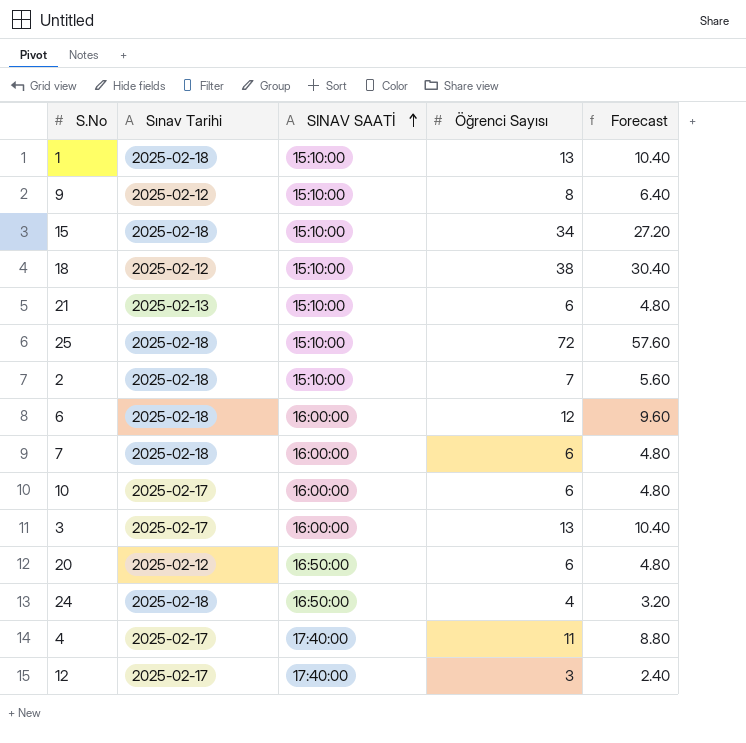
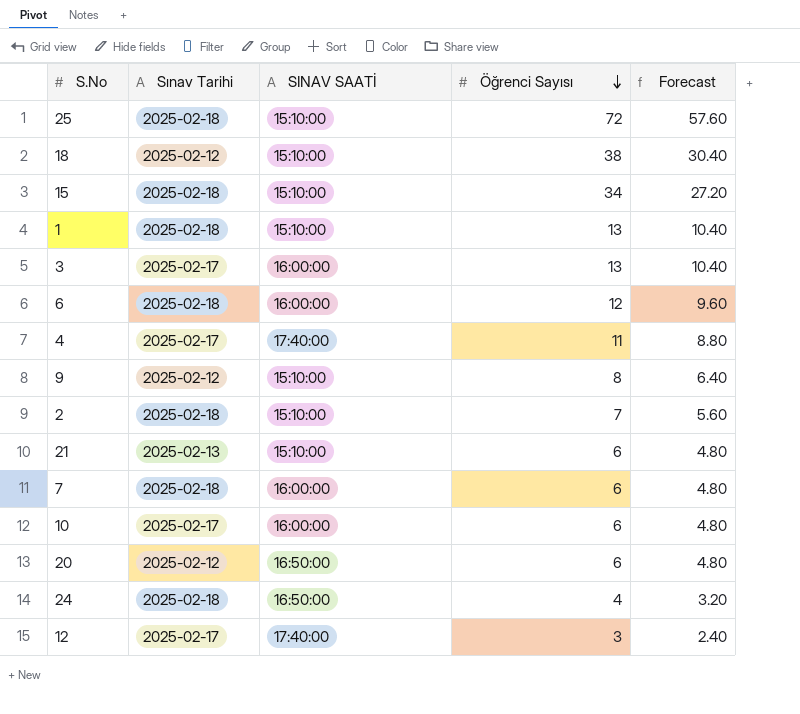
row order: SINAV SAATİ ascending -> Öğrenci Sayısı descending

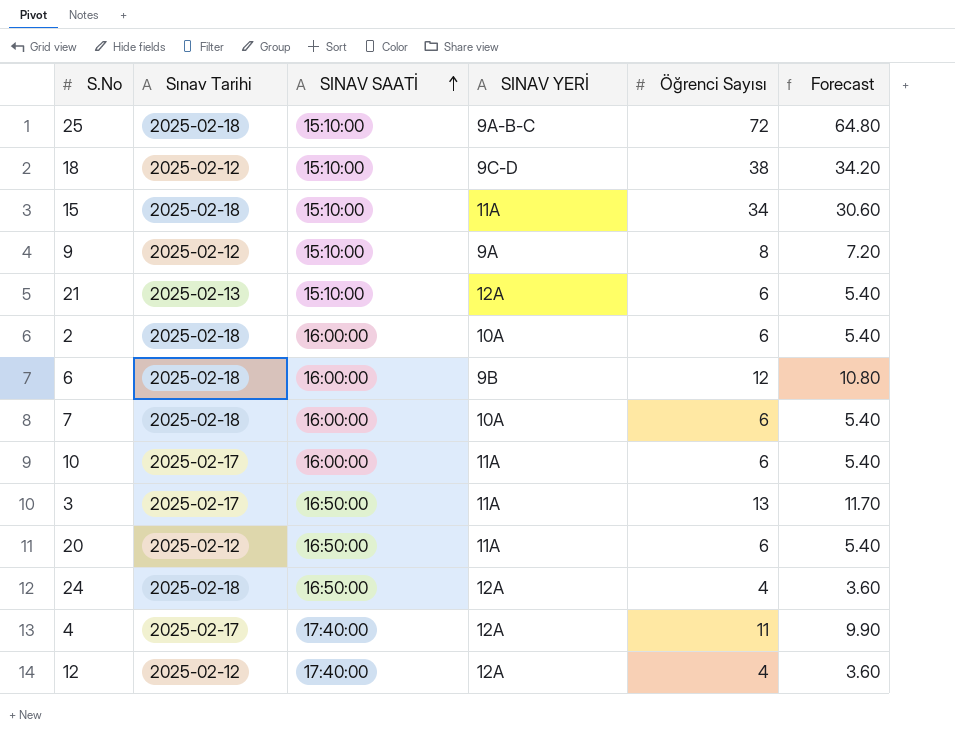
row order: Öğrenci Sayısı descending -> SINAV SAATİ ascending
column SINAV YERİ | position: none -> 4
column Forecast | formula: [Öğrenci Sayısı] * 0.8 -> [Öğrenci Sayısı] * 0.9
row 1: 2025-02-18 | 15:10:00 | 13 | 10.40 -> none
2 | SINAV SAATİ: 15:10:00 -> 16:00:00
2 | Öğrenci Sayısı: 7 -> 6
3 | SINAV SAATİ: 16:00:00 -> 16:50:00
12 | Sınav Tarihi: 2025-02-17 -> 2025-02-12
12 | Öğrenci Sayısı: 3 -> 4

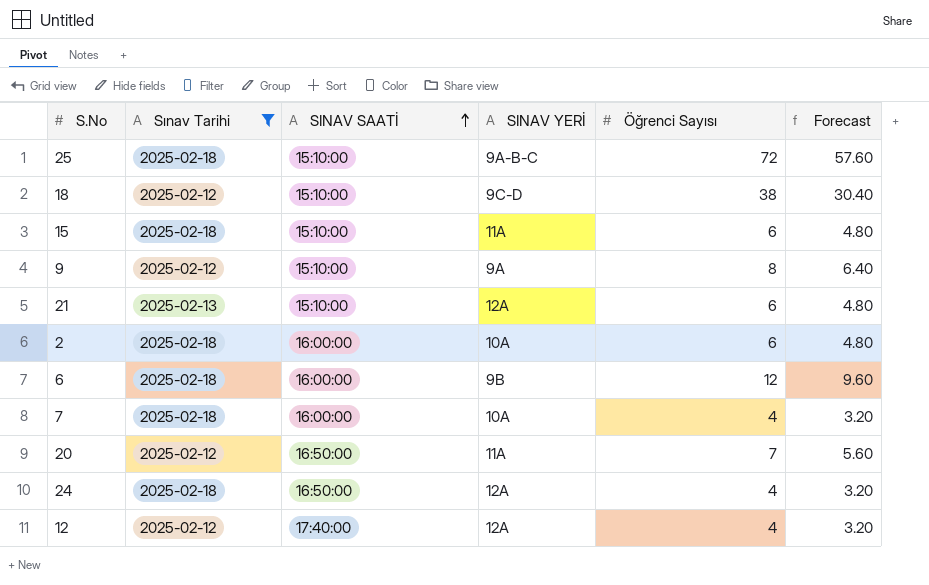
filter: none -> Sınav Tarihi != 2025-02-17
column Forecast | formula: [Öğrenci Sayısı] * 0.9 -> [Öğrenci Sayısı] * 0.8
15 | Öğrenci Sayısı: 34 -> 6
7 | Öğrenci Sayısı: 6 -> 4
20 | Öğrenci Sayısı: 6 -> 7

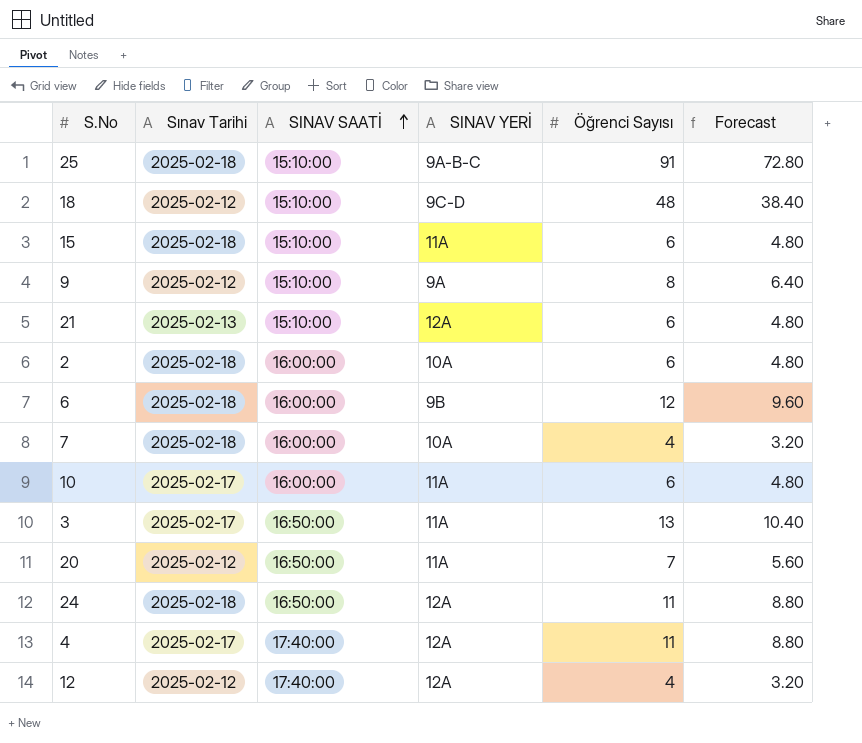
filter: Sınav Tarihi != 2025-02-17 -> none
25 | Öğrenci Sayısı: 72 -> 91
25 | Forecast: 57.60 -> 72.80
18 | Öğrenci Sayısı: 38 -> 48
18 | Forecast: 30.40 -> 38.40
24 | Öğrenci Sayısı: 4 -> 11
24 | Forecast: 3.20 -> 8.80

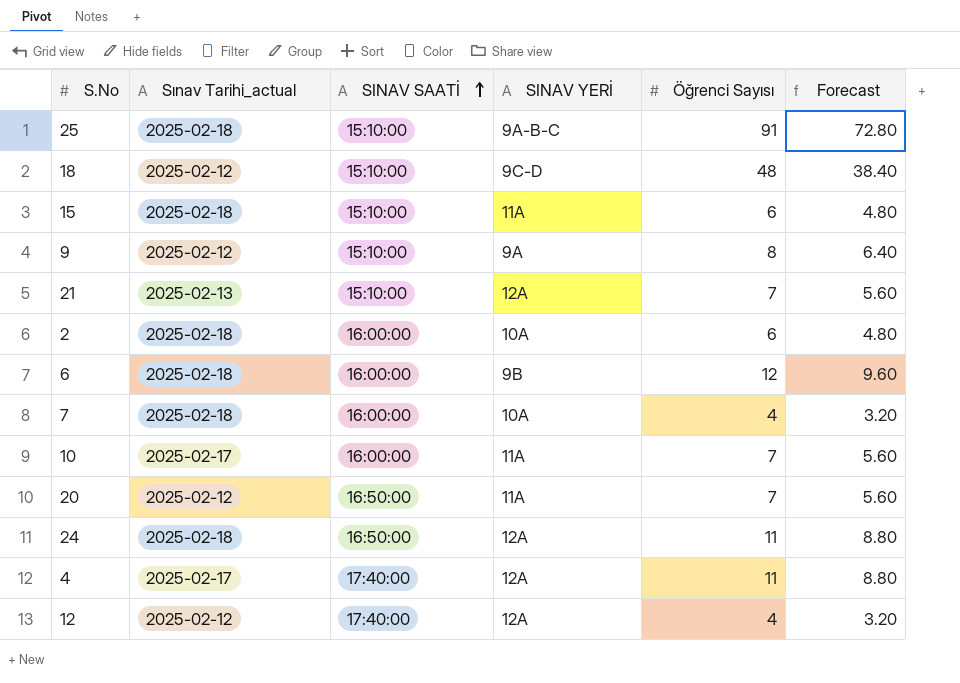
column name: Sınav Tarihi -> Sınav Tarihi_actual
row 3: 2025-02-17 | 16:50:00 | 11A | 13 | 10.40 -> none
21 | Öğrenci Sayısı: 6 -> 7
21 | Forecast: 4.80 -> 5.60
10 | Öğrenci Sayısı: 6 -> 7
10 | Forecast: 4.80 -> 5.60

